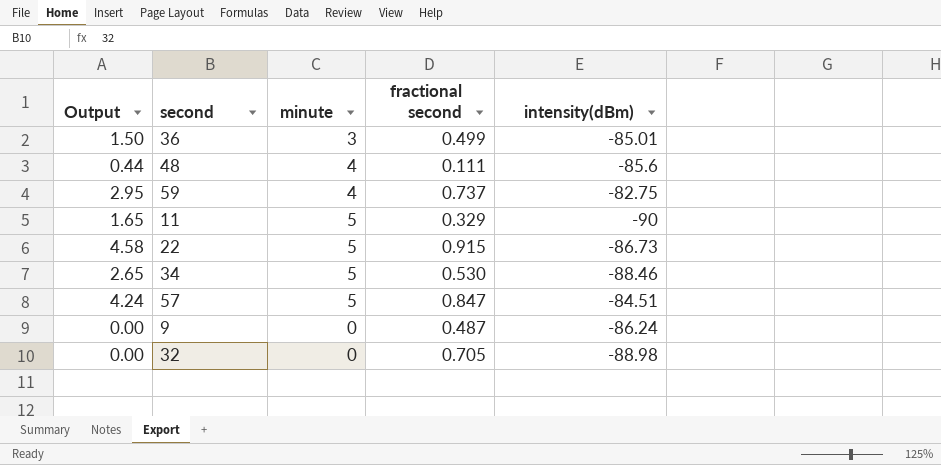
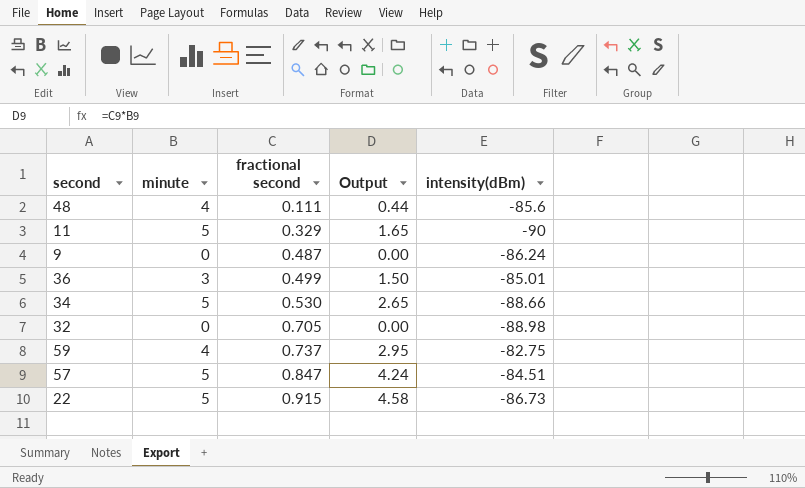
row order: none -> fractional second ascending
column Output | position: 1 -> 4
34 | intensity(dBm): -88.46 -> -88.66

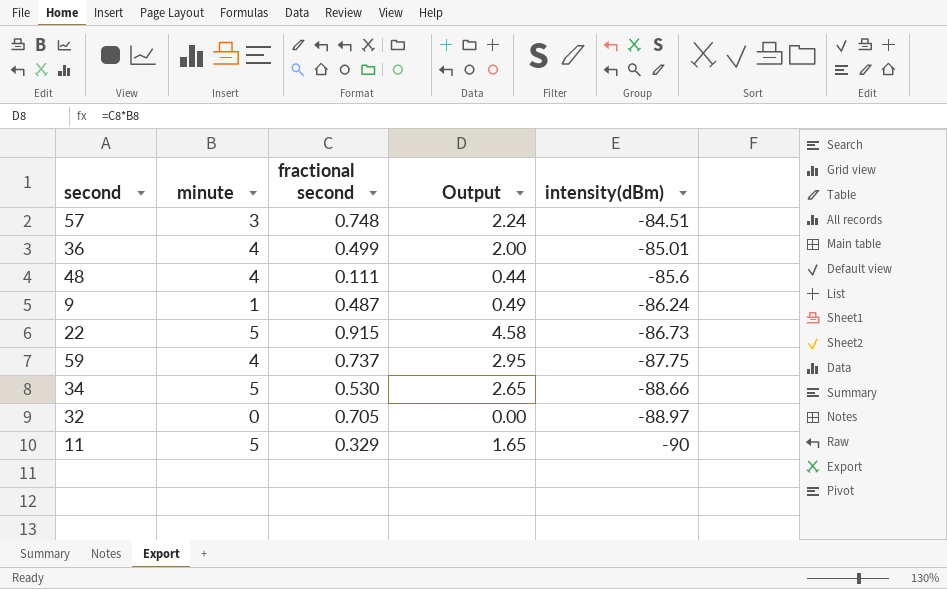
row order: fractional second ascending -> intensity(dBm) descending
57 | minute: 5 -> 3
57 | fractional second: 0.847 -> 0.748
57 | Output: 4.24 -> 2.24
36 | minute: 3 -> 4
36 | Output: 1.50 -> 2.00
9 | minute: 0 -> 1
9 | Output: 0.00 -> 0.49
59 | intensity(dBm): -82.75 -> -87.75
32 | intensity(dBm): -88.98 -> -88.97

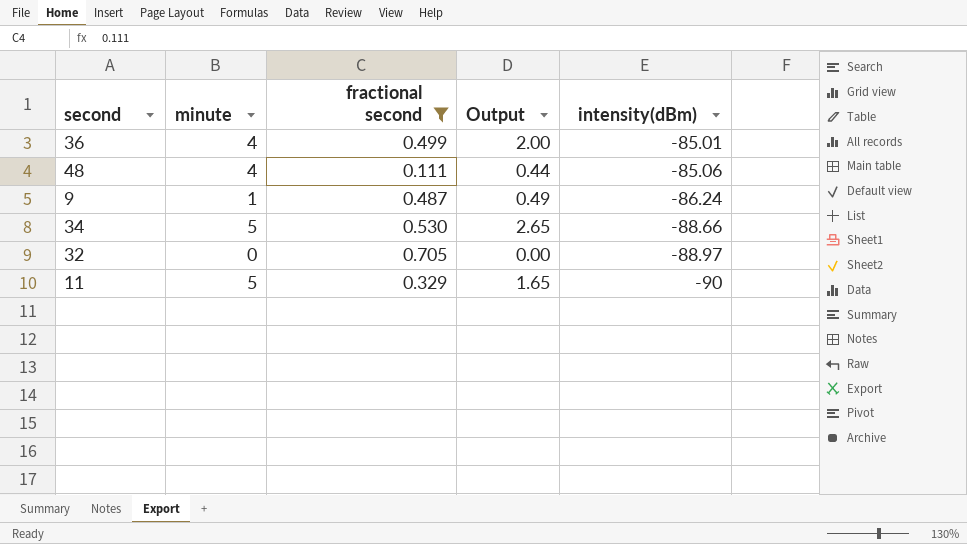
filter: none -> fractional second <= 0.705
48 | intensity(dBm): -85.6 -> -85.06

